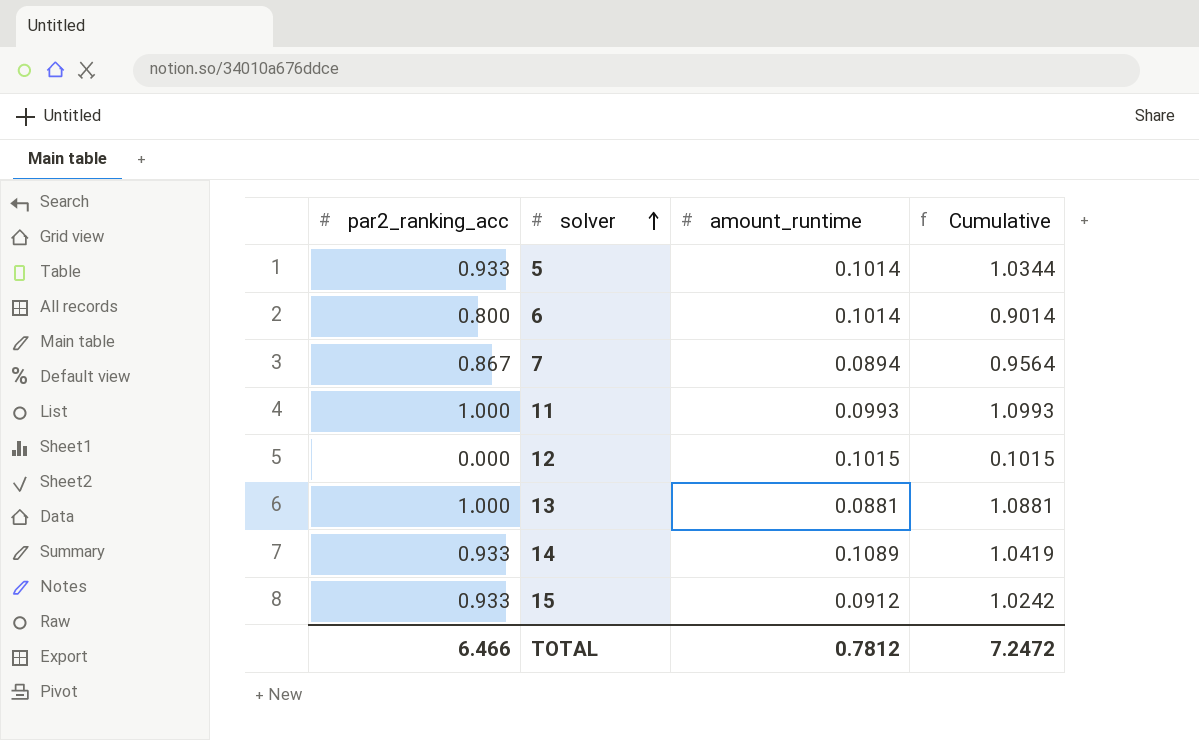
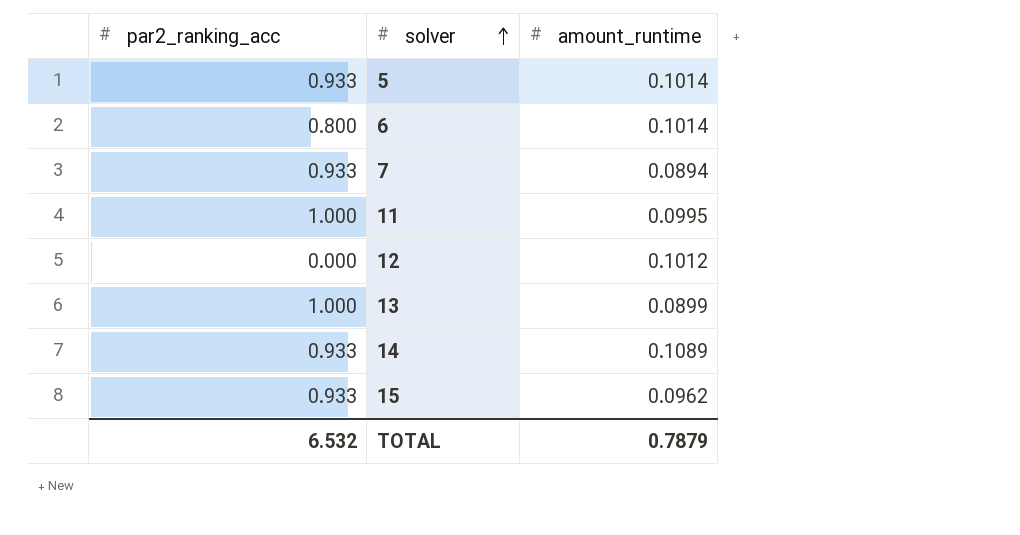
column Cumulative | formula: [par2_ranking_acc] + [amount_runtime] -> none
7 | par2_ranking_acc: 0.867 -> 0.933
11 | amount_runtime: 0.0993 -> 0.0995
12 | amount_runtime: 0.1015 -> 0.1012
13 | amount_runtime: 0.0881 -> 0.0899
15 | amount_runtime: 0.0912 -> 0.0962
TOTAL | par2_ranking_acc: 6.466 -> 6.532
TOTAL | amount_runtime: 0.7812 -> 0.7879

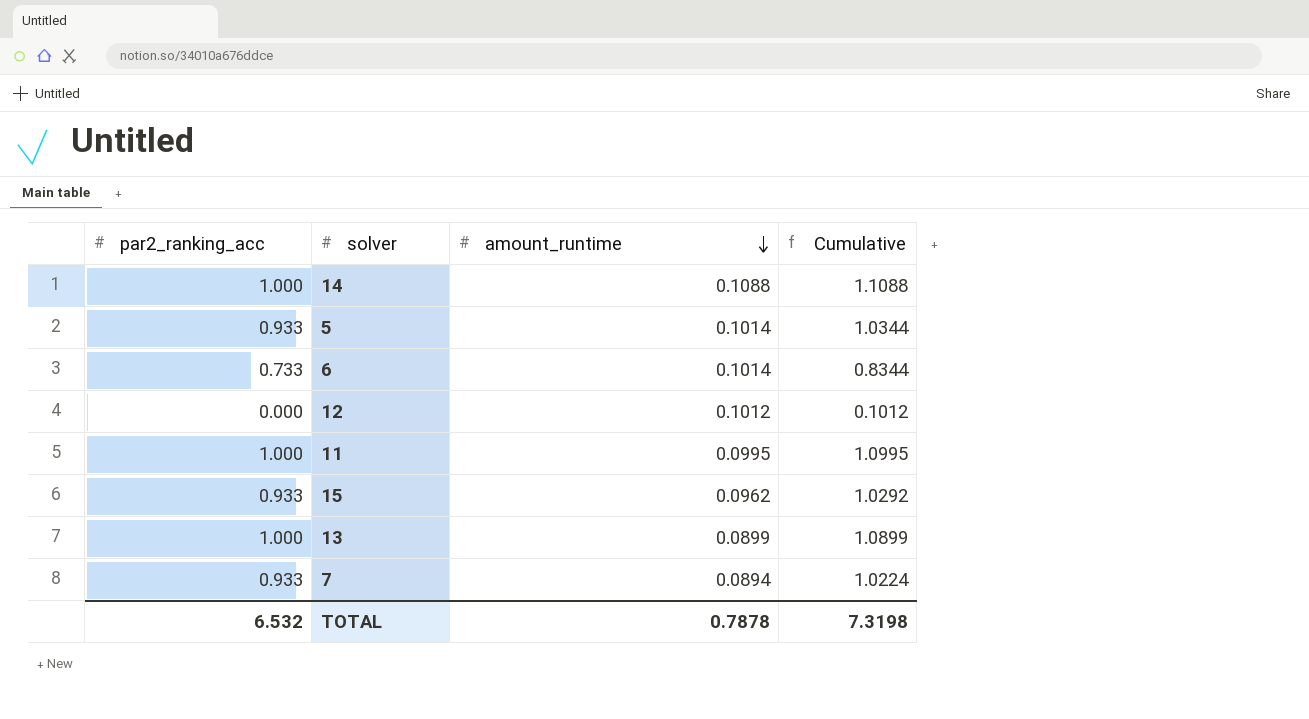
row order: solver ascending -> amount_runtime descending
column Cumulative | formula: none -> [par2_ranking_acc] + [amount_runtime]
14 | par2_ranking_acc: 0.933 -> 1.000
14 | amount_runtime: 0.1089 -> 0.1088
6 | par2_ranking_acc: 0.800 -> 0.733
TOTAL | amount_runtime: 0.7879 -> 0.7878

